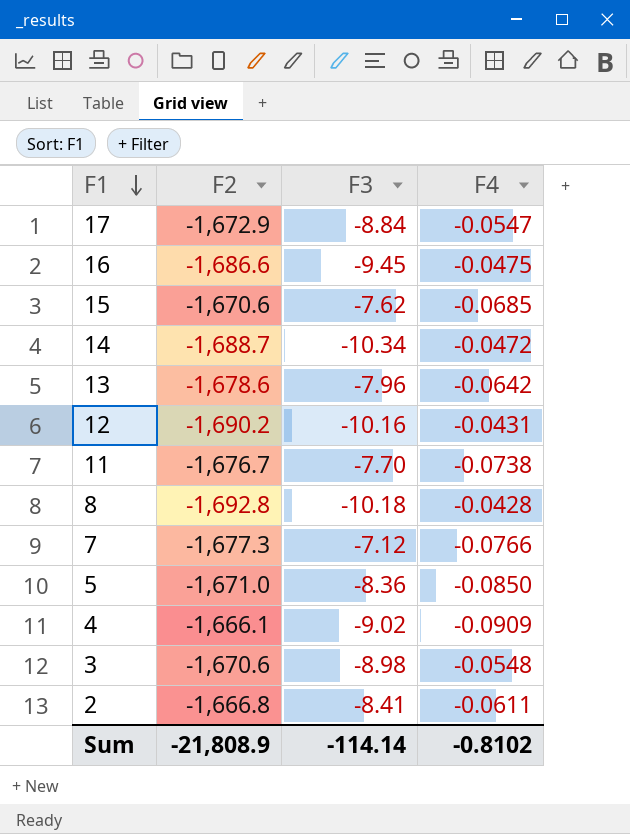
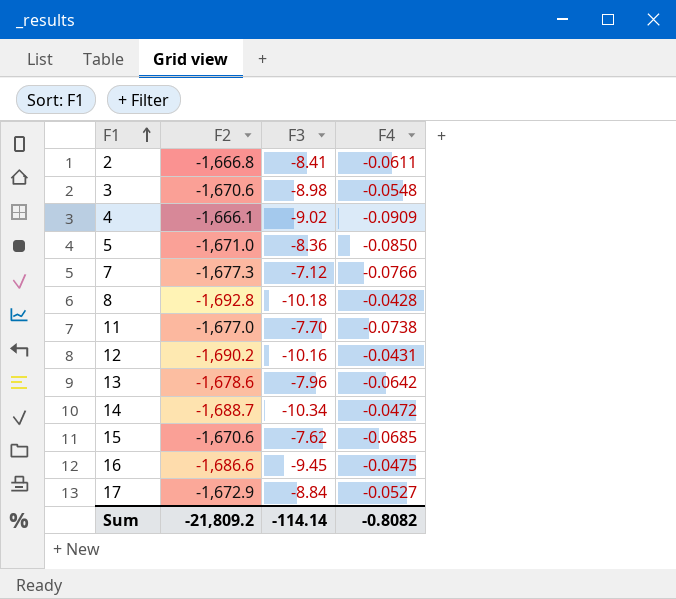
row order: F1 descending -> F1 ascending
11 | F2: -1,676.7 -> -1,677.0
17 | F4: -0.0547 -> -0.0527
Sum | F2: -21,808.9 -> -21,809.2
Sum | F4: -0.8102 -> -0.8082

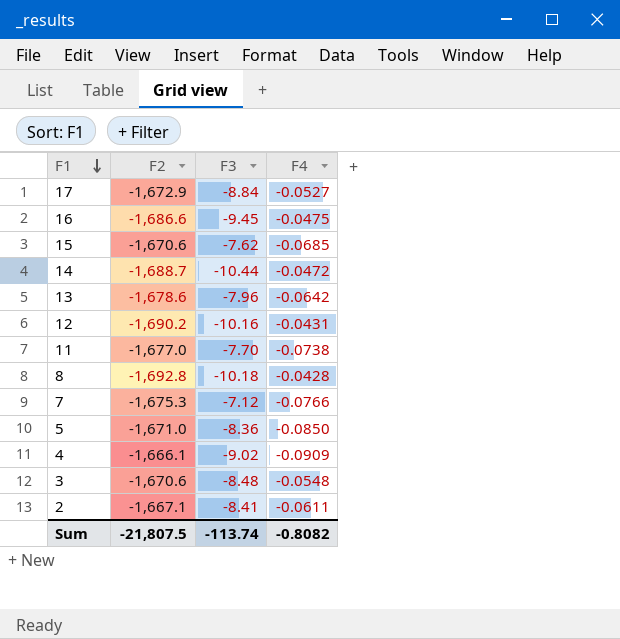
row order: F1 ascending -> F1 descending
14 | F3: -10.34 -> -10.44
7 | F2: -1,677.3 -> -1,675.3
3 | F3: -8.98 -> -8.48
2 | F2: -1,666.8 -> -1,667.1
Sum | F2: -21,809.2 -> -21,807.5
Sum | F3: -114.14 -> -113.74

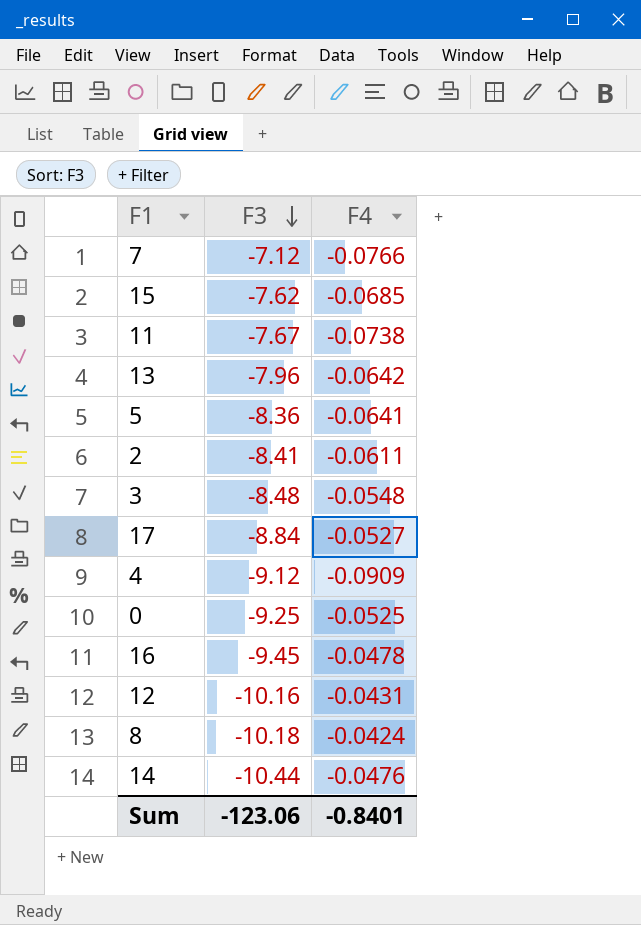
row order: F1 descending -> F3 descending
column F2 | position: 2 -> none
11 | F3: -7.70 -> -7.67
5 | F4: -0.0850 -> -0.0641
4 | F3: -9.02 -> -9.12
row 0: none -> -9.25 | -0.0525
16 | F4: -0.0475 -> -0.0478
8 | F4: -0.0428 -> -0.0424
14 | F4: -0.0472 -> -0.0476
Sum | F3: -113.74 -> -123.06
Sum | F4: -0.8082 -> -0.8401

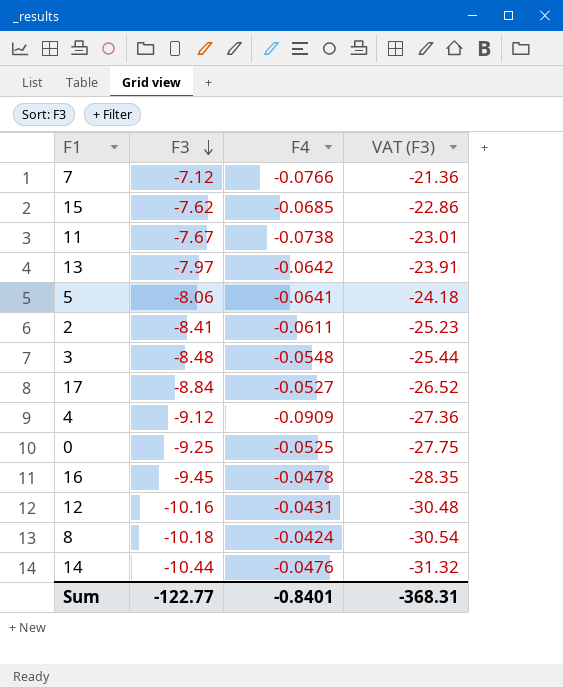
column VAT (F3) | formula: none -> [F3] * 3
13 | F3: -7.96 -> -7.97
5 | F3: -8.36 -> -8.06
Sum | F3: -123.06 -> -122.77

